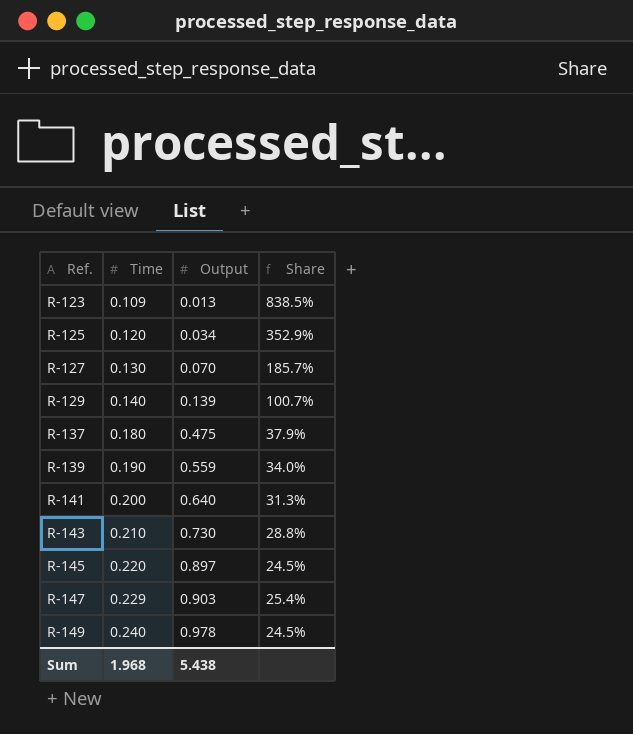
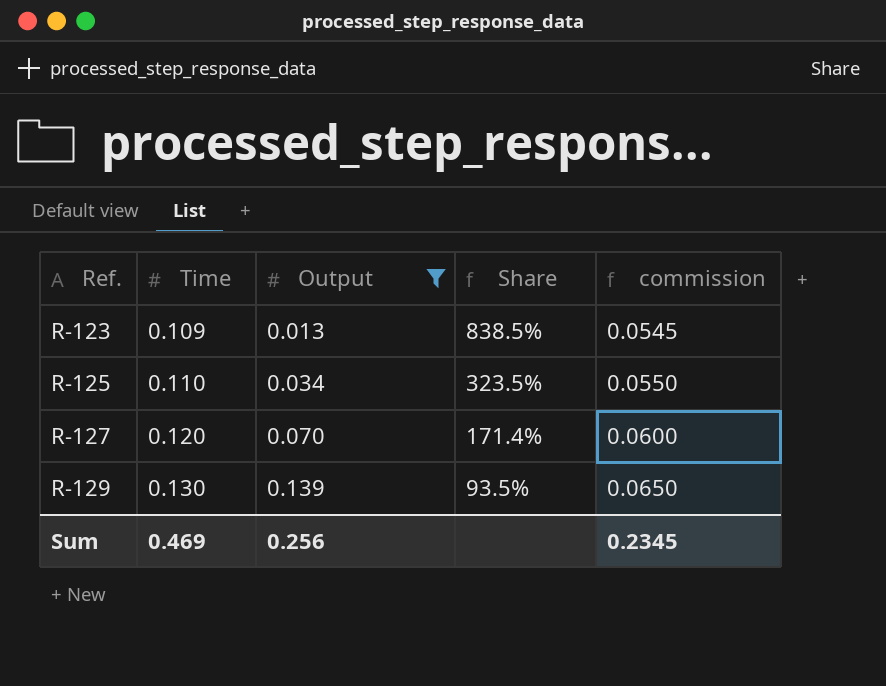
filter: none -> Output <= 0.139
column commission | formula: none -> [Time] * 0.5
R-125 | Time: 0.120 -> 0.110
R-125 | Share: 352.9% -> 323.5%
R-127 | Time: 0.130 -> 0.120
R-127 | Share: 185.7% -> 171.4%
R-129 | Time: 0.140 -> 0.130
R-129 | Share: 100.7% -> 93.5%
Sum | Time: 1.968 -> 0.469
Sum | Output: 5.438 -> 0.256

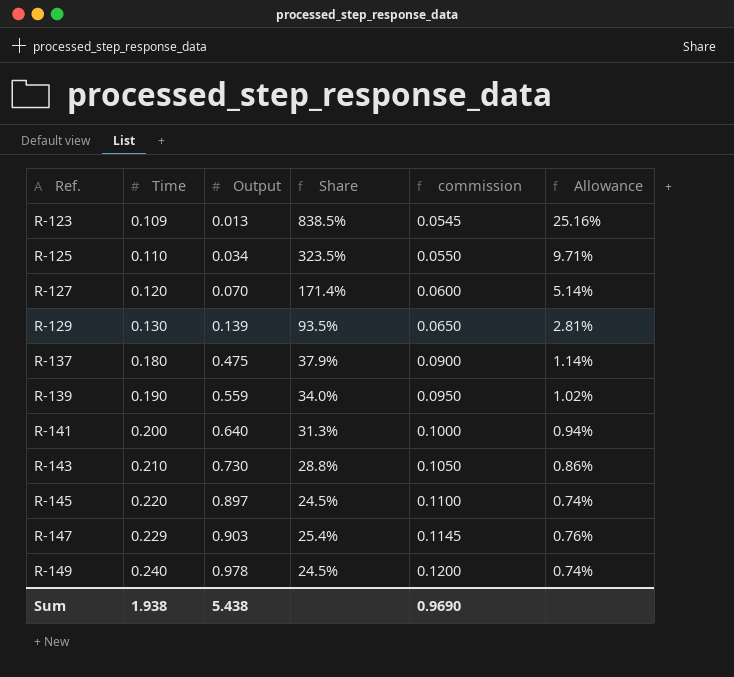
filter: Output <= 0.139 -> none
column Allowance | formula: none -> [Share] * 0.03
Sum | Time: 0.469 -> 1.938
Sum | Output: 0.256 -> 5.438
Sum | commission: 0.2345 -> 0.9690

